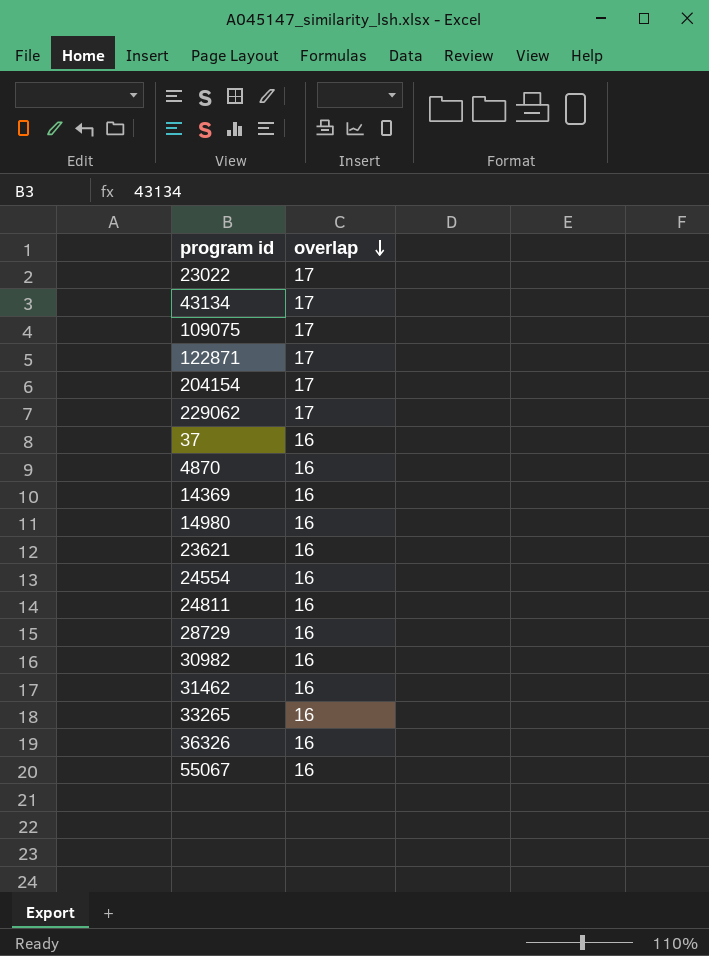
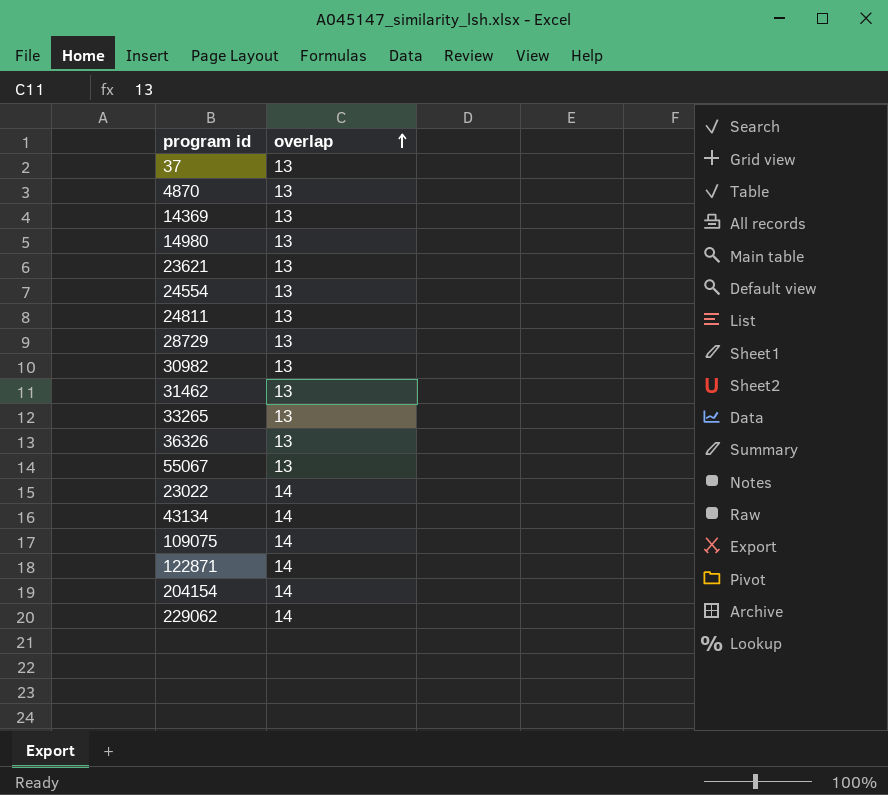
row order: overlap descending -> overlap ascending
37 | overlap: 16 -> 13
4870 | overlap: 16 -> 13
14369 | overlap: 16 -> 13
14980 | overlap: 16 -> 13
23621 | overlap: 16 -> 13
24554 | overlap: 16 -> 13
24811 | overlap: 16 -> 13
28729 | overlap: 16 -> 13
30982 | overlap: 16 -> 13
31462 | overlap: 16 -> 13
33265 | overlap: 16 -> 13
36326 | overlap: 16 -> 13
55067 | overlap: 16 -> 13
23022 | overlap: 17 -> 14
43134 | overlap: 17 -> 14
109075 | overlap: 17 -> 14
122871 | overlap: 17 -> 14
204154 | overlap: 17 -> 14
229062 | overlap: 17 -> 14

